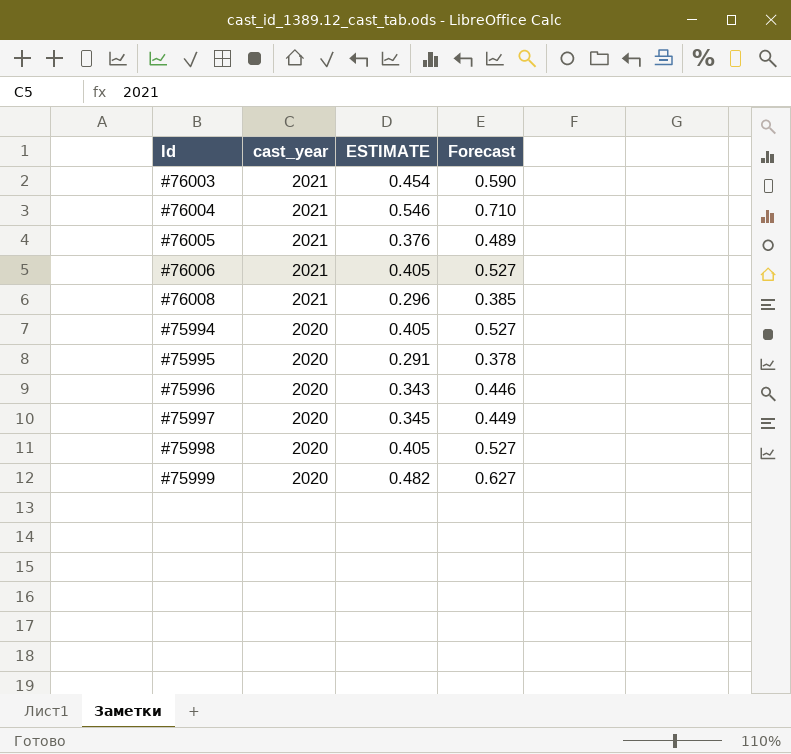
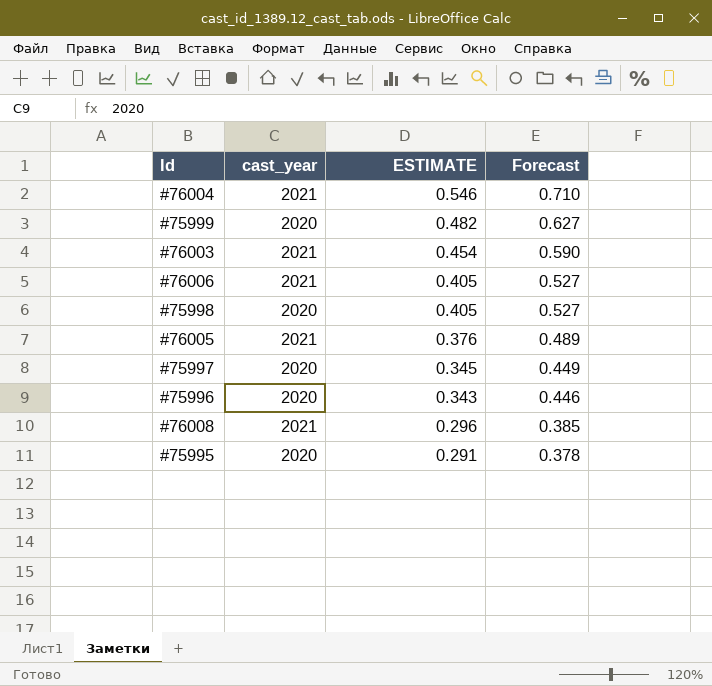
row order: cast_year descending -> ESTIMATE descending
row #75994: 2020 | 0.405 | 0.527 -> none

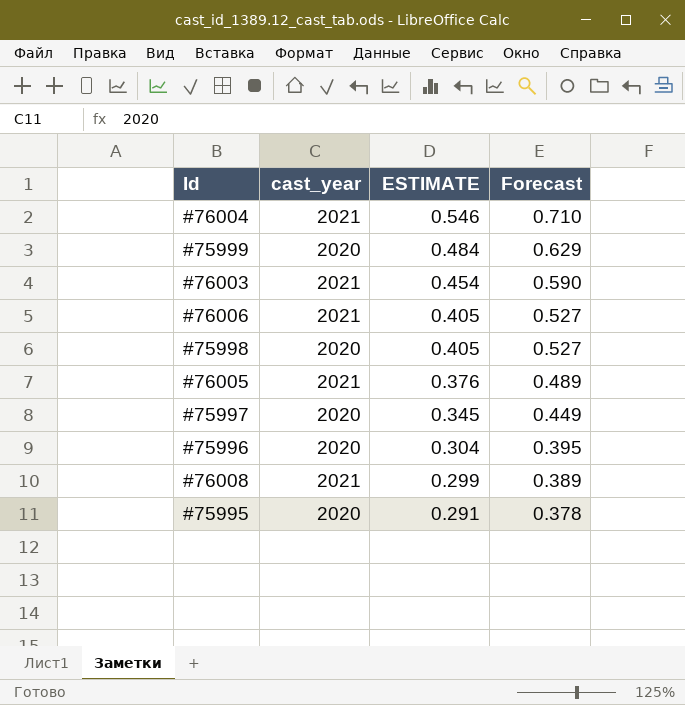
#75999 | ESTIMATE: 0.482 -> 0.484
#75999 | Forecast: 0.627 -> 0.629
#75996 | ESTIMATE: 0.343 -> 0.304
#75996 | Forecast: 0.446 -> 0.395
#76008 | ESTIMATE: 0.296 -> 0.299
#76008 | Forecast: 0.385 -> 0.389

